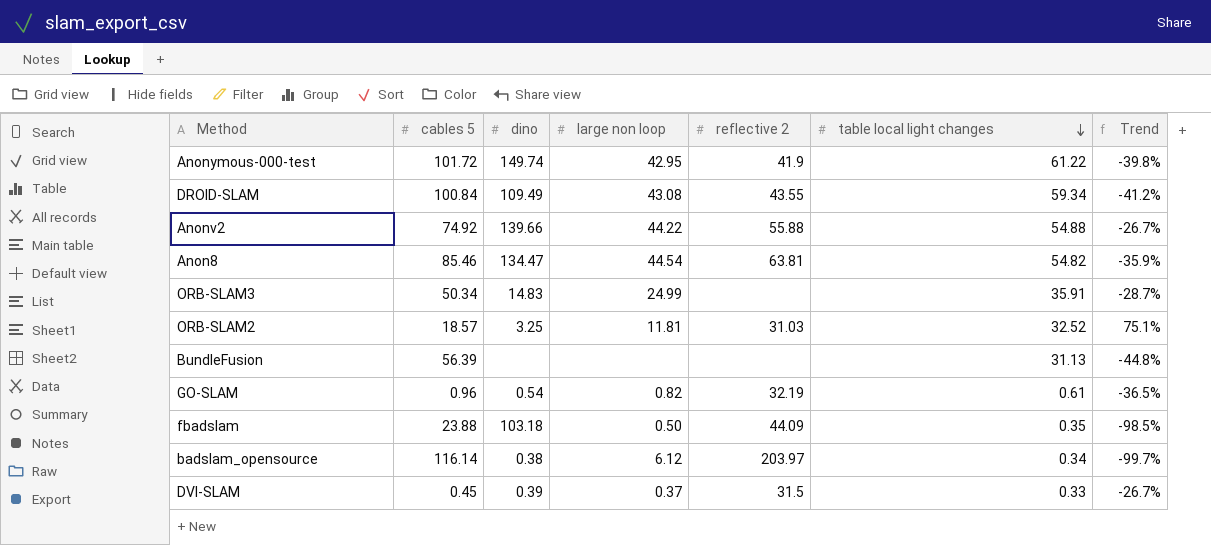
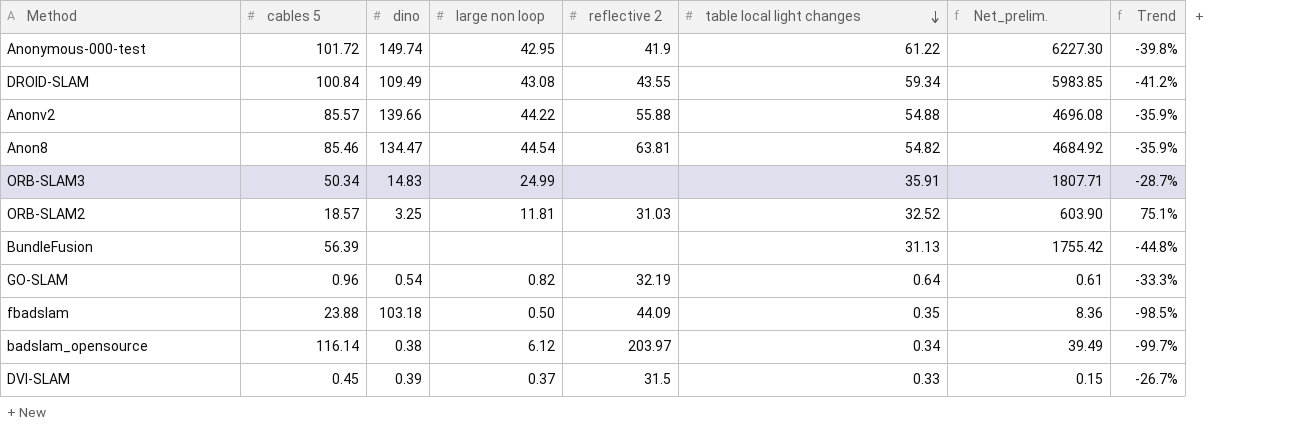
column Net_prelim. | formula: none -> [cables 5] * [table local light changes]
Anonv2 | cables 5: 74.92 -> 85.57
Anonv2 | Trend: -26.7% -> -35.9%
GO-SLAM | table local light changes: 0.61 -> 0.64
GO-SLAM | Trend: -36.5% -> -33.3%

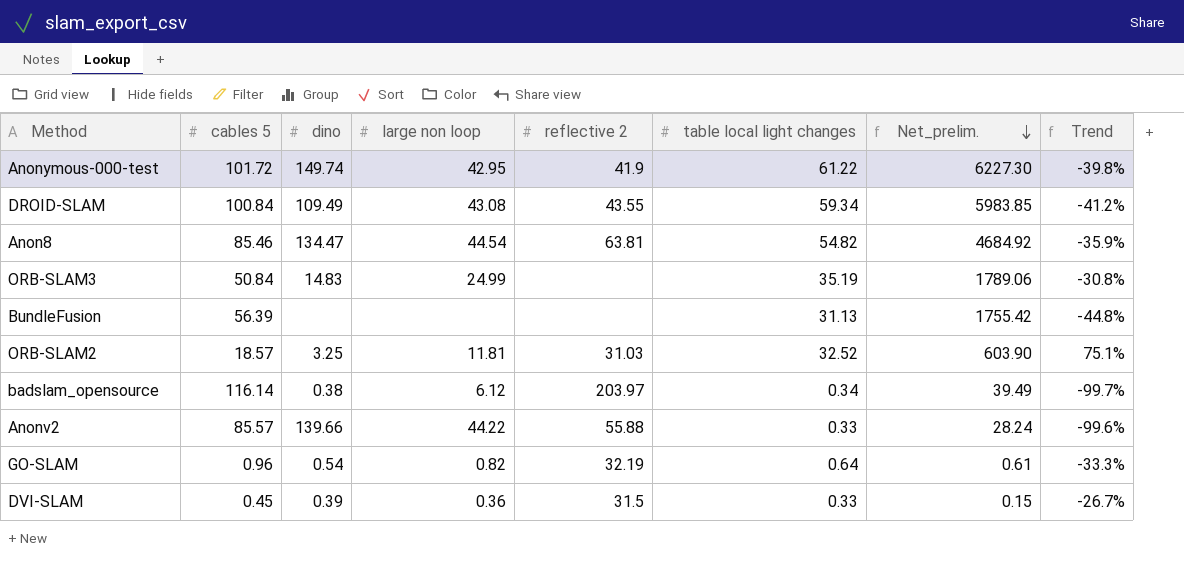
row order: table local light changes descending -> Net_prelim. descending
row fbadslam: 23.88 | 103.18 | 0.50 | 44.09 | 0.35 | 8.36 | -98.5% -> none
ORB-SLAM3 | cables 5: 50.34 -> 50.84
ORB-SLAM3 | table local light changes: 35.91 -> 35.19
ORB-SLAM3 | Net_prelim.: 1807.71 -> 1789.06
ORB-SLAM3 | Trend: -28.7% -> -30.8%
Anonv2 | table local light changes: 54.88 -> 0.33
Anonv2 | Net_prelim.: 4696.08 -> 28.24
Anonv2 | Trend: -35.9% -> -99.6%
DVI-SLAM | large non loop: 0.37 -> 0.36

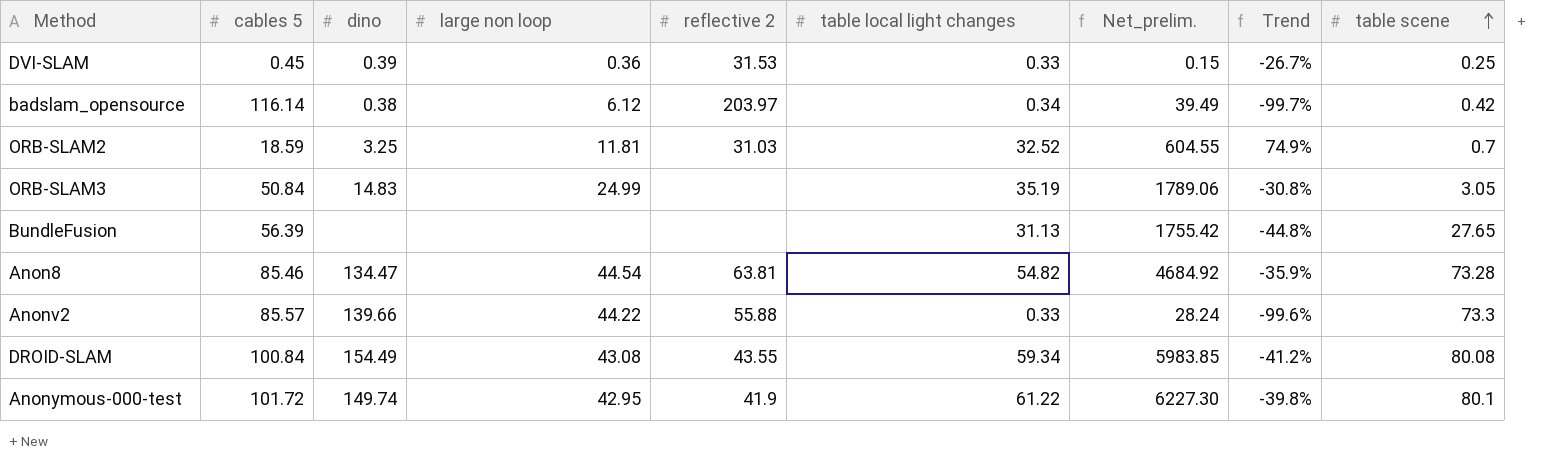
row order: Net_prelim. descending -> table scene ascending
column table scene | position: none -> 9
row GO-SLAM: 0.96 | 0.54 | 0.82 | 32.19 | 0.64 | 0.61 | -33.3% -> none
DVI-SLAM | reflective 2: 31.5 -> 31.53
ORB-SLAM2 | cables 5: 18.57 -> 18.59
ORB-SLAM2 | Net_prelim.: 603.90 -> 604.55
ORB-SLAM2 | Trend: 75.1% -> 74.9%
DROID-SLAM | dino: 109.49 -> 154.49

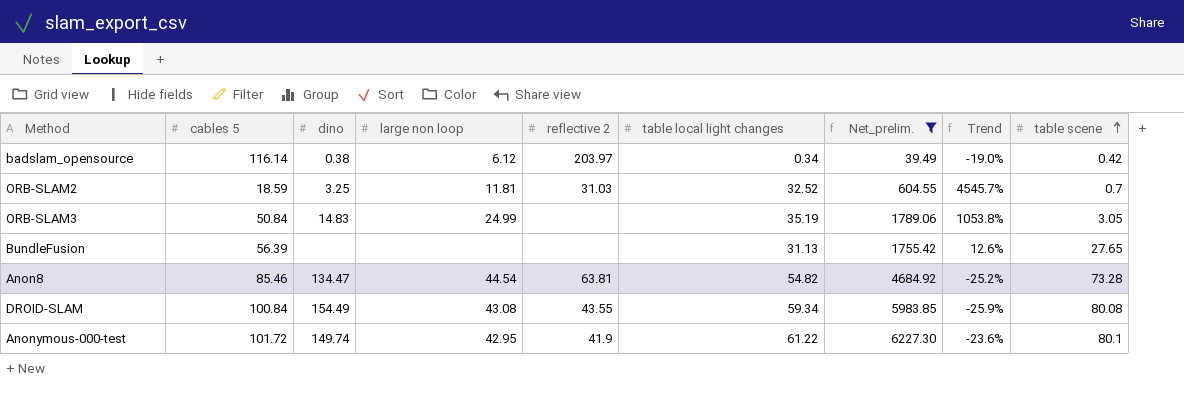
filter: none -> Net_prelim. >= 39.49
column Trend | formula: ([table local light changes] - [cables 5]) / [cables 5] -> ([table local light changes] - [table scene]) / [table scene]

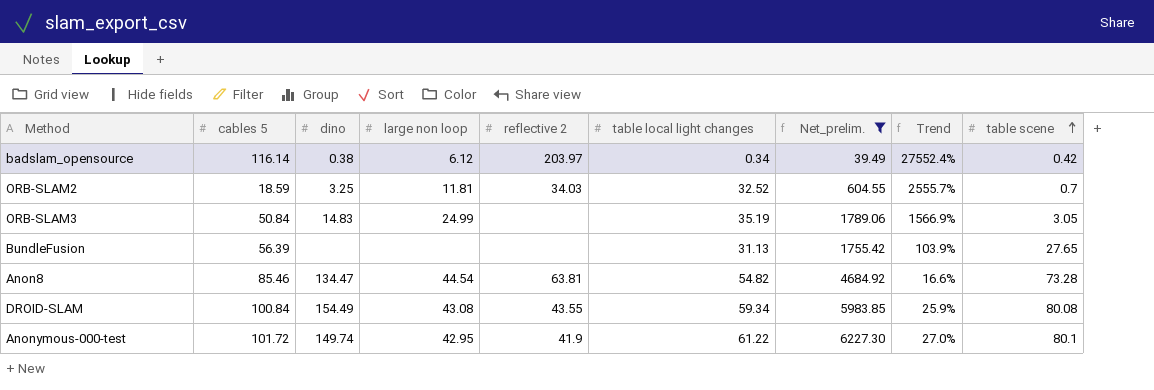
column Trend | formula: ([table local light changes] - [table scene]) / [table scene] -> ([cables 5] - [table scene]) / [table scene]
ORB-SLAM2 | reflective 2: 31.03 -> 34.03

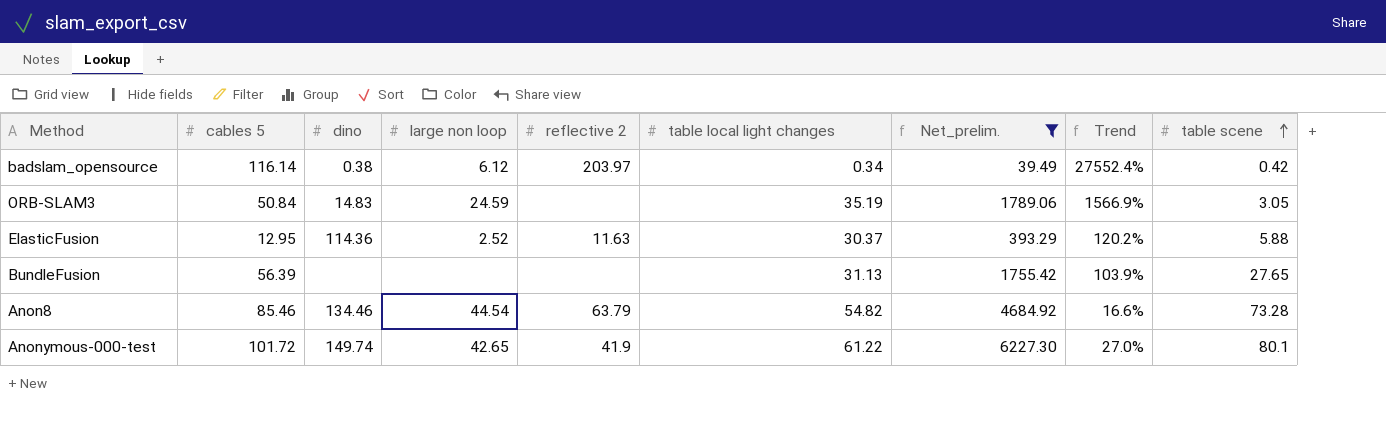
row ORB-SLAM2: 18.59 | 3.25 | 11.81 | 34.03 | 32.52 | 604.55 | 2555.7% | 0.7 -> none
row DROID-SLAM: 100.84 | 154.49 | 43.08 | 43.55 | 59.34 | 5983.85 | 25.9% | 80.08 -> none
ORB-SLAM3 | large non loop: 24.99 -> 24.59
row ElasticFusion: none -> 12.95 | 114.36 | 2.52 | 11.63 | 30.37 | 393.29 | 120.2% | 5.88
Anon8 | dino: 134.47 -> 134.46
Anon8 | reflective 2: 63.81 -> 63.79
Anonymous-000-test | large non loop: 42.95 -> 42.65

